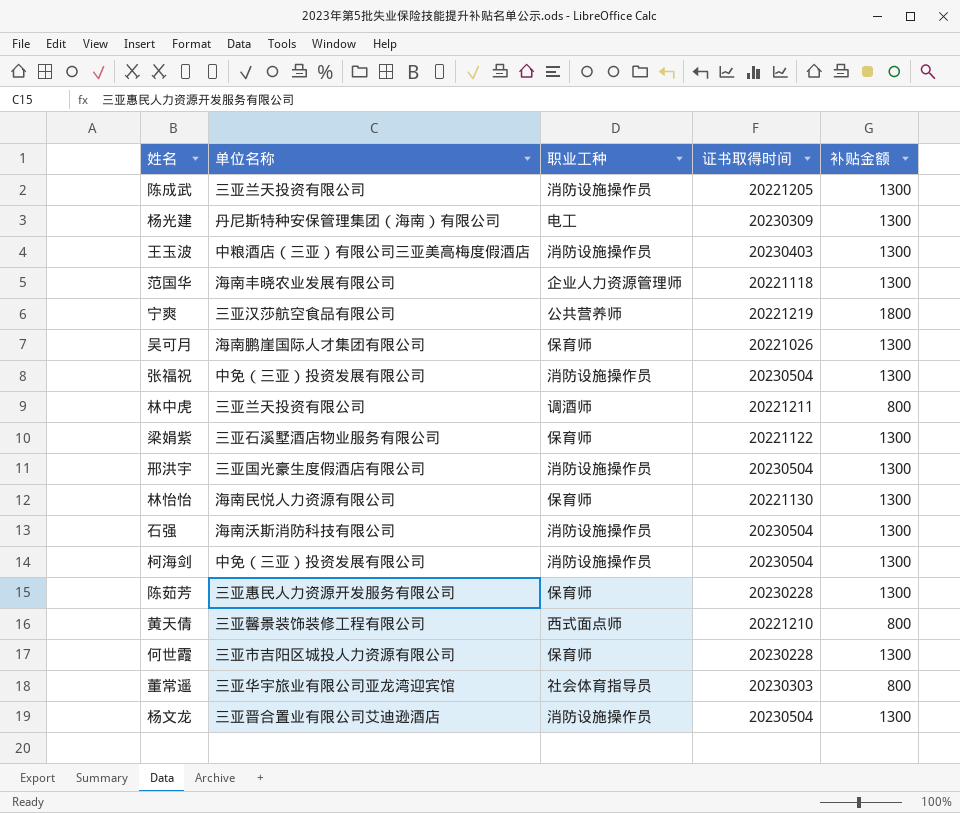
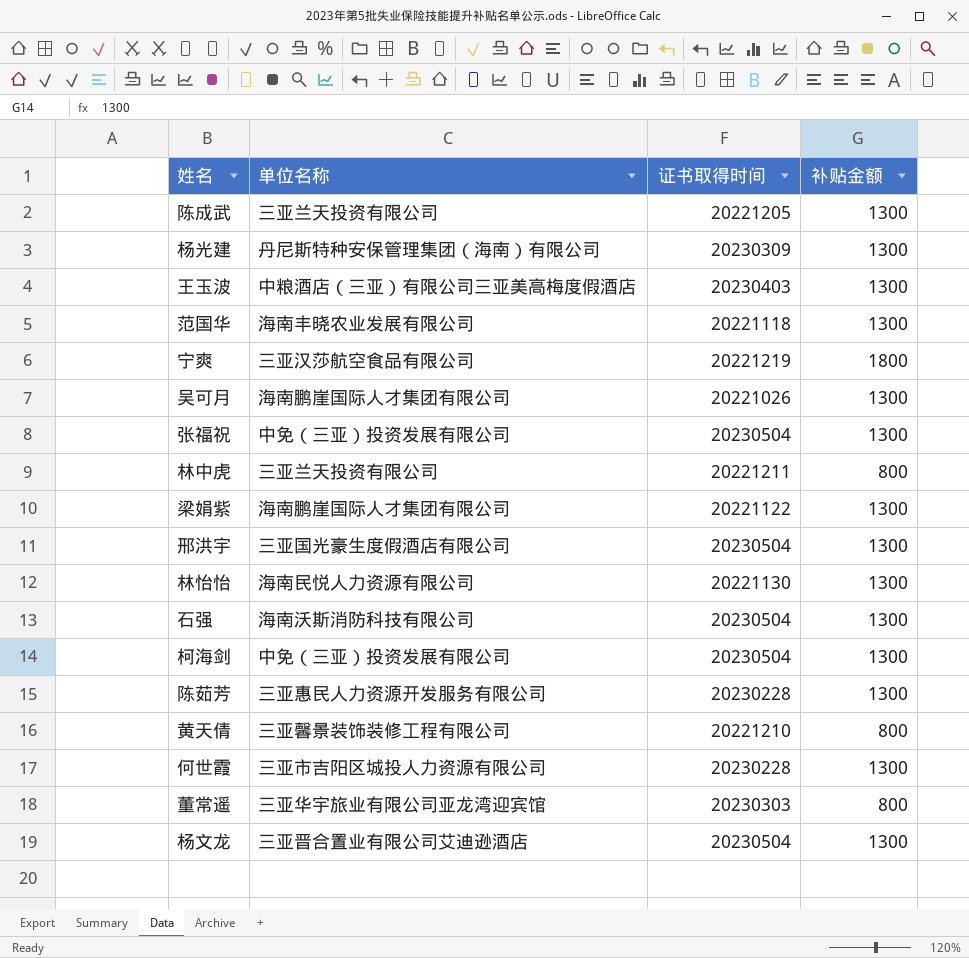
column 职业工种 | position: 3 -> none
梁娟紫 | 单位名称: 三亚石溪墅酒店物业服务有限公司 -> 海南鹏崖国际人才集团有限公司

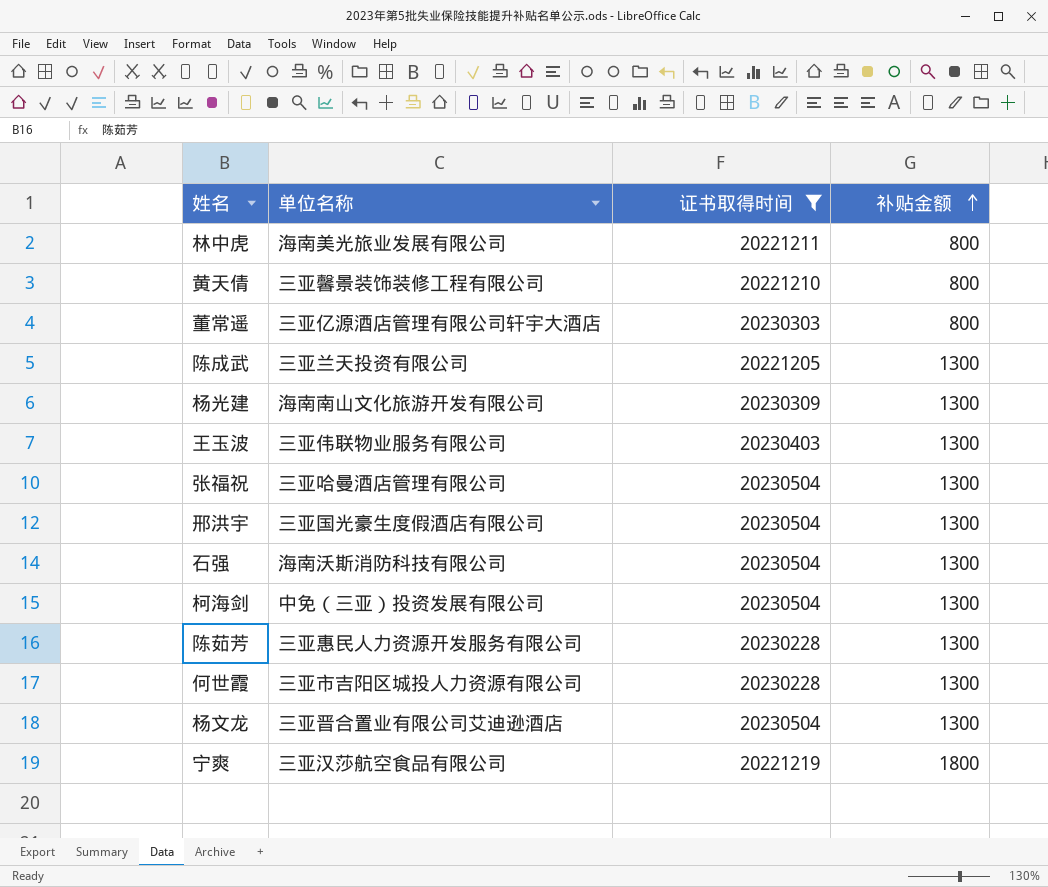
filter: none -> 证书取得时间 >= 20221205
row order: none -> 补贴金额 ascending
林中虎 | 单位名称: 三亚兰天投资有限公司 -> 海南美光旅业发展有限公司
董常遥 | 单位名称: 三亚华宇旅业有限公司亚龙湾迎宾馆 -> 三亚亿源酒店管理有限公司轩宇大酒店
杨光建 | 单位名称: 丹尼斯特种安保管理集团（海南）有限公司 -> 海南南山文化旅游开发有限公司
王玉波 | 单位名称: 中粮酒店（三亚）有限公司三亚美高梅度假酒店 -> 三亚伟联物业服务有限公司
张福祝 | 单位名称: 中免（三亚）投资发展有限公司 -> 三亚哈曼酒店管理有限公司

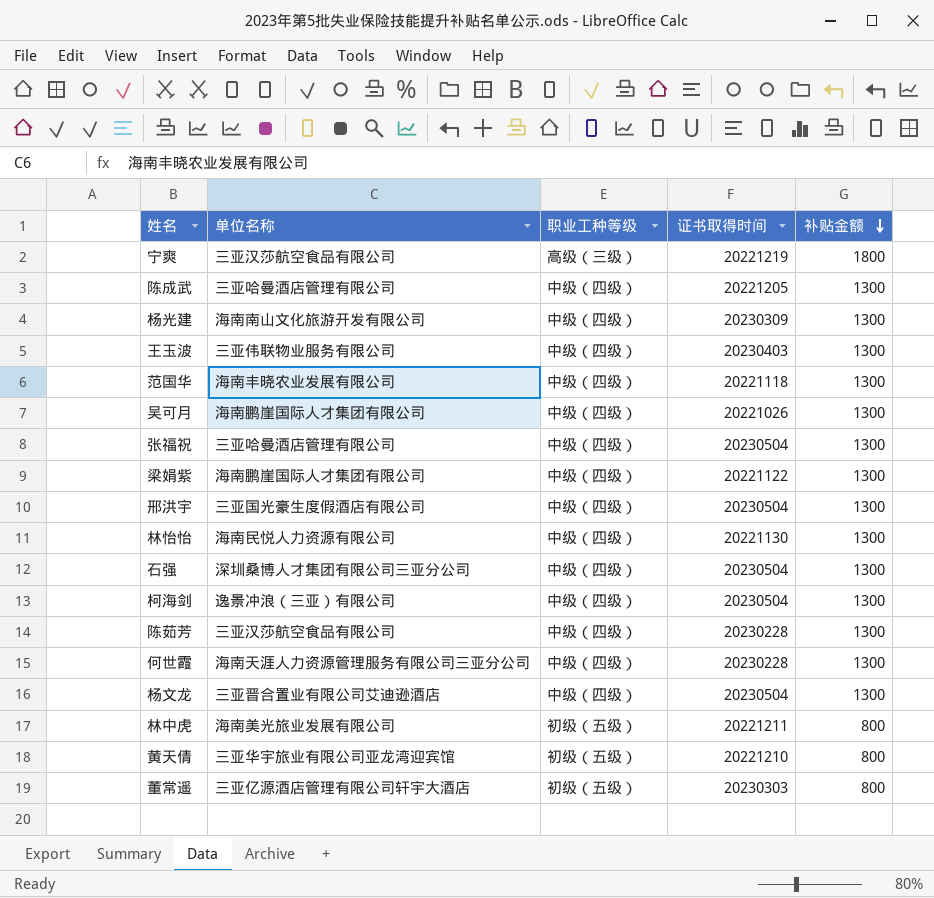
filter: 证书取得时间 >= 20221205 -> none
row order: 补贴金额 ascending -> 补贴金额 descending
column 职业工种等级 | position: none -> 3
陈成武 | 单位名称: 三亚兰天投资有限公司 -> 三亚哈曼酒店管理有限公司
石强 | 单位名称: 海南沃斯消防科技有限公司 -> 深圳桑博人才集团有限公司三亚分公司
柯海剑 | 单位名称: 中免（三亚）投资发展有限公司 -> 逸景冲浪（三亚）有限公司
陈茹芳 | 单位名称: 三亚惠民人力资源开发服务有限公司 -> 三亚汉莎航空食品有限公司
何世霞 | 单位名称: 三亚市吉阳区城投人力资源有限公司 -> 海南天涯人力资源管理服务有限公司三亚分公司
黄天倩 | 单位名称: 三亚馨景装饰装修工程有限公司 -> 三亚华宇旅业有限公司亚龙湾迎宾馆

